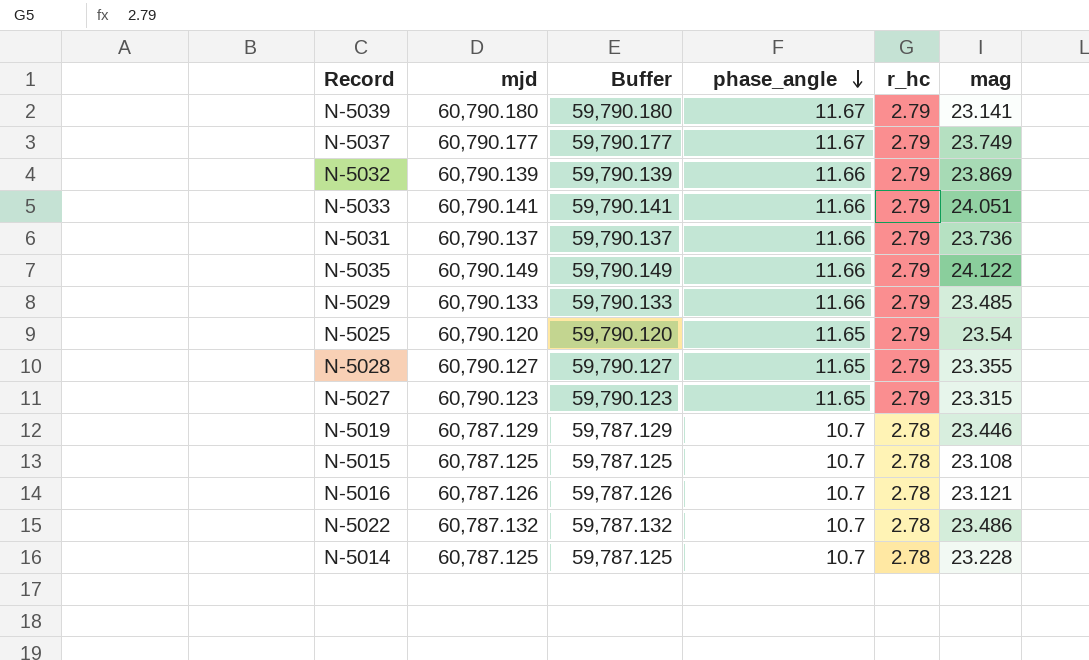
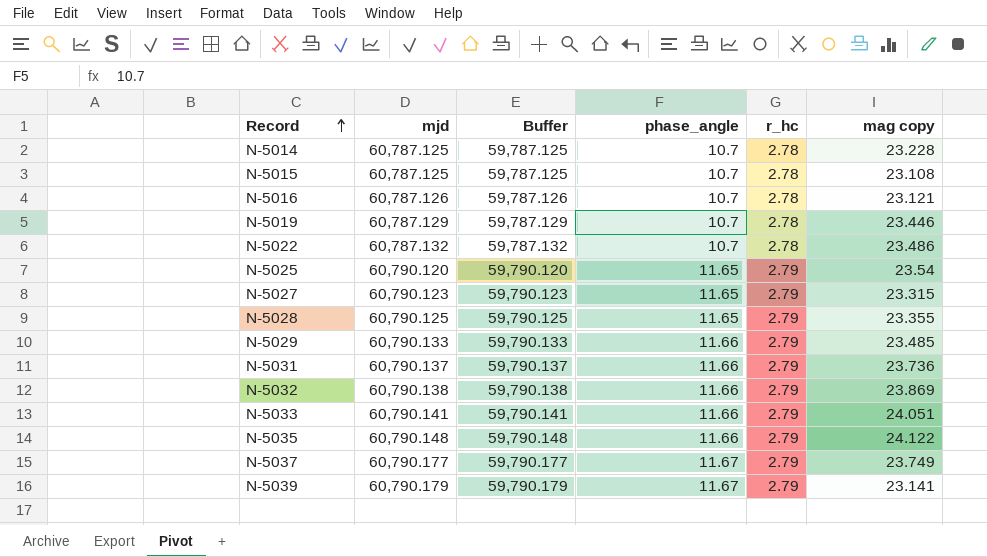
row order: phase_angle descending -> Record ascending
column name: mag -> mag copy
N-5028 | mjd: 60,790.127 -> 60,790.125
N-5028 | Buffer: 59,790.127 -> 59,790.125
N-5032 | mjd: 60,790.139 -> 60,790.138
N-5032 | Buffer: 59,790.139 -> 59,790.138
N-5035 | mjd: 60,790.149 -> 60,790.148
N-5035 | Buffer: 59,790.149 -> 59,790.148
N-5039 | mjd: 60,790.180 -> 60,790.179
N-5039 | Buffer: 59,790.180 -> 59,790.179

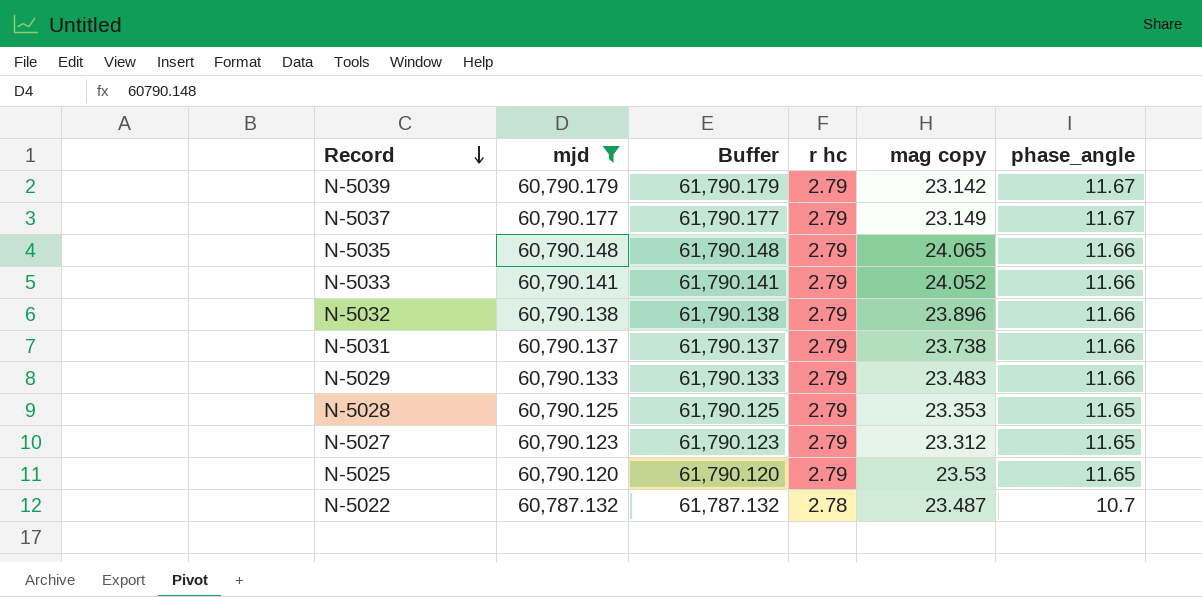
filter: none -> mjd >= 60,787.132
row order: Record ascending -> Record descending
column Buffer | formula: [mjd] - 1000 -> [mjd] + 1000
column name: r_hc -> r hc
column phase_angle | position: 4 -> 6
N-5039 | mag copy: 23.141 -> 23.142
N-5037 | mag copy: 23.749 -> 23.149
N-5035 | mag copy: 24.122 -> 24.065
N-5033 | mag copy: 24.051 -> 24.052
N-5032 | mag copy: 23.869 -> 23.896
N-5031 | mag copy: 23.736 -> 23.738
N-5029 | mag copy: 23.485 -> 23.483
N-5028 | mag copy: 23.355 -> 23.353
N-5027 | mag copy: 23.315 -> 23.312
N-5025 | mag copy: 23.54 -> 23.53
N-5022 | mag copy: 23.486 -> 23.487

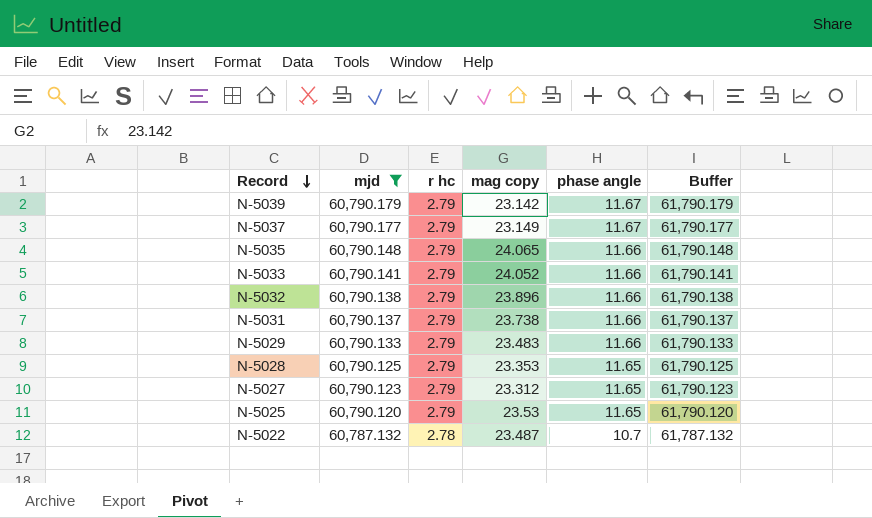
column name: phase_angle -> phase angle
column Buffer | position: 3 -> 6

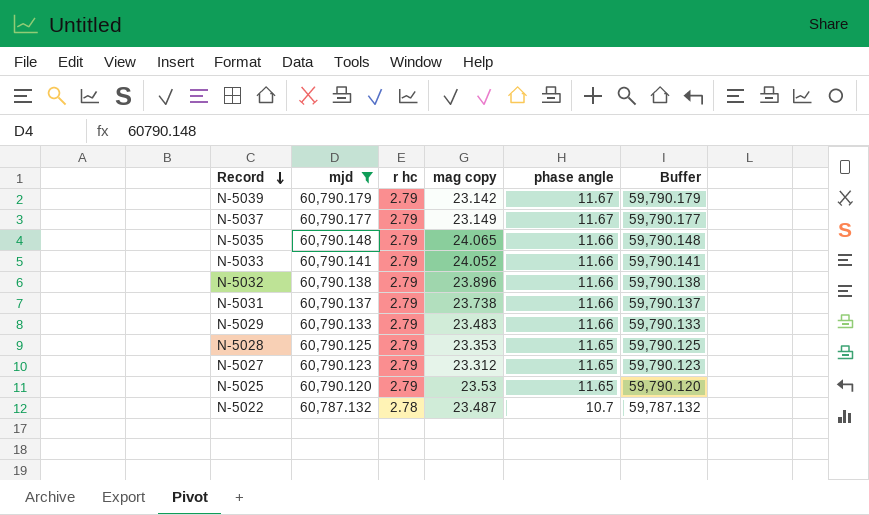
column Buffer | formula: [mjd] + 1000 -> [mjd] - 1000

